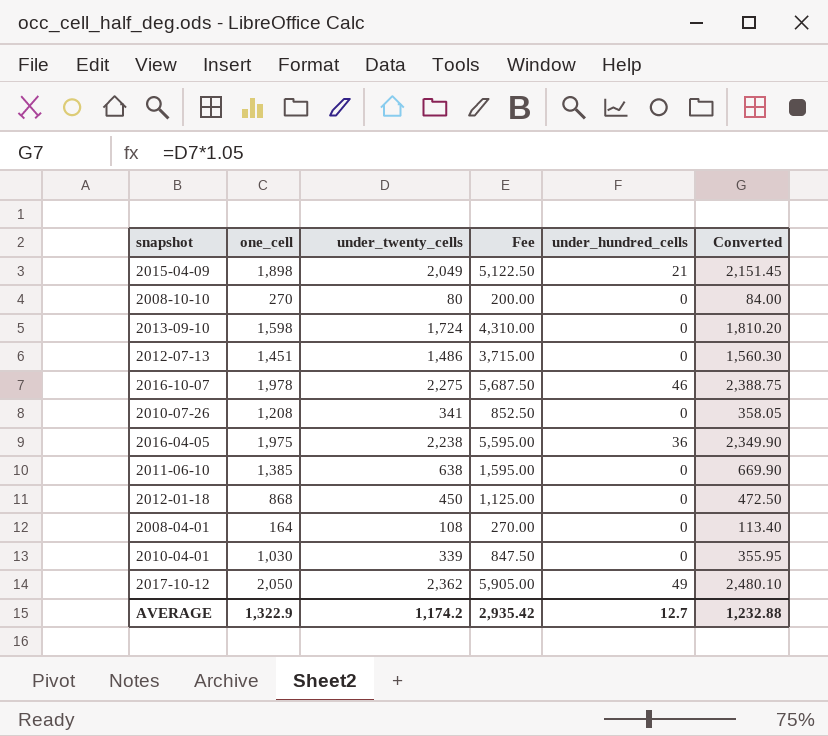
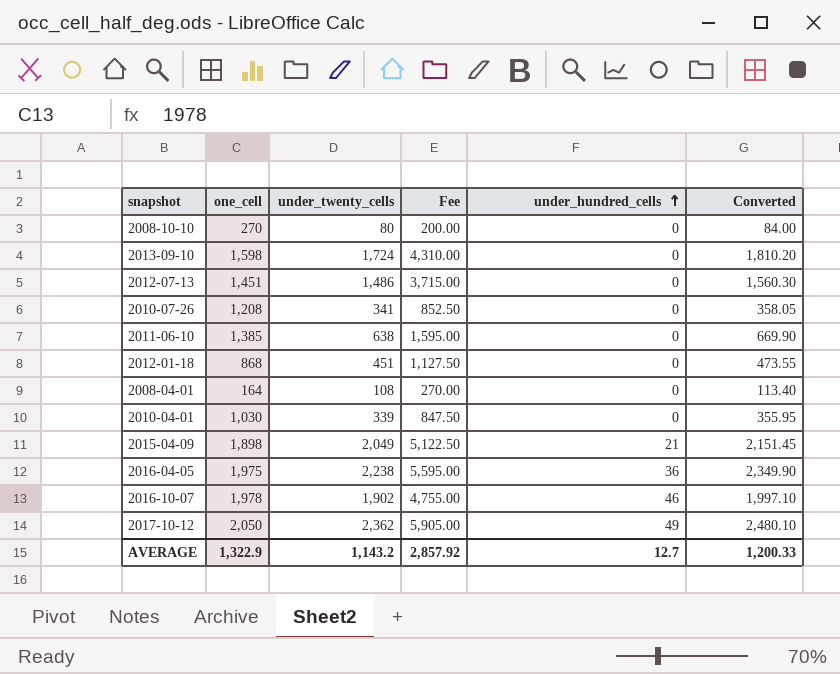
row order: none -> under_hundred_cells ascending
2012-01-18 | under_twenty_cells: 450 -> 451
2012-01-18 | Fee: 1,125.00 -> 1,127.50
2012-01-18 | Converted: 472.50 -> 473.55
2016-10-07 | under_twenty_cells: 2,275 -> 1,902
2016-10-07 | Fee: 5,687.50 -> 4,755.00
2016-10-07 | Converted: 2,388.75 -> 1,997.10
AVERAGE | under_twenty_cells: 1,174.2 -> 1,143.2
AVERAGE | Fee: 2,935.42 -> 2,857.92
AVERAGE | Converted: 1,232.88 -> 1,200.33

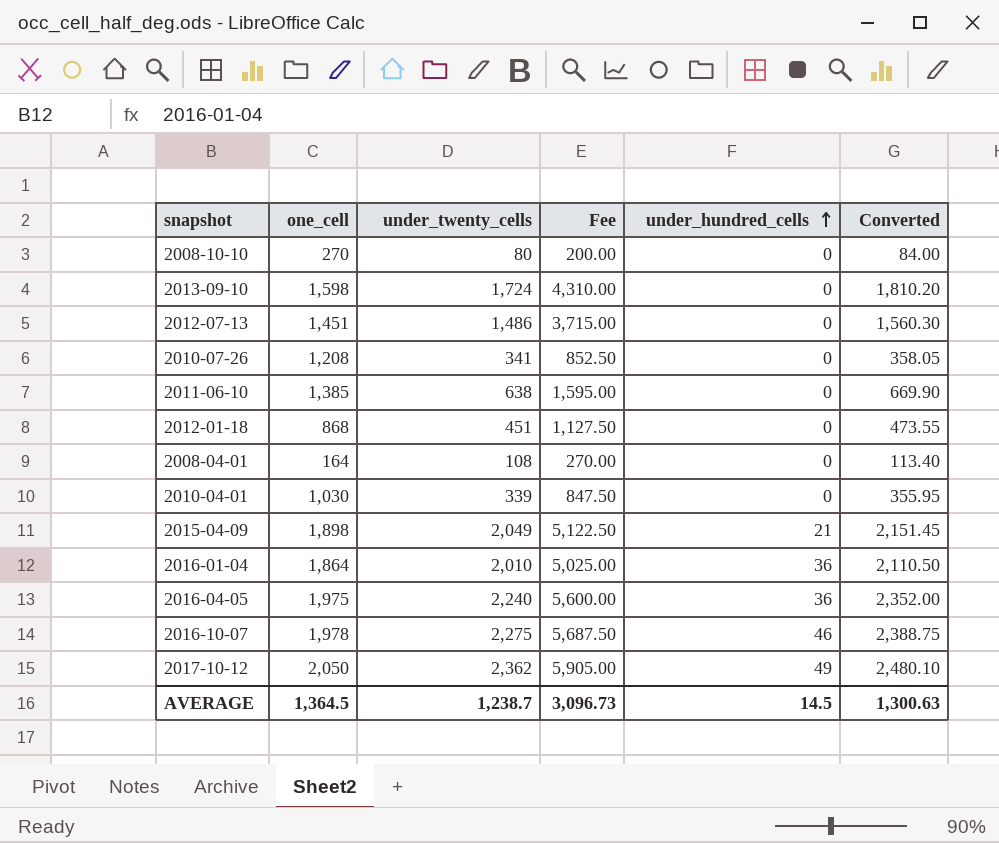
row 2016-01-04: none -> 1,864 | 2,010 | 5,025.00 | 36 | 2,110.50
2016-04-05 | under_twenty_cells: 2,238 -> 2,240
2016-04-05 | Fee: 5,595.00 -> 5,600.00
2016-04-05 | Converted: 2,349.90 -> 2,352.00
2016-10-07 | under_twenty_cells: 1,902 -> 2,275
2016-10-07 | Fee: 4,755.00 -> 5,687.50
2016-10-07 | Converted: 1,997.10 -> 2,388.75
AVERAGE | one_cell: 1,322.9 -> 1,364.5
AVERAGE | under_twenty_cells: 1,143.2 -> 1,238.7
AVERAGE | Fee: 2,857.92 -> 3,096.73
AVERAGE | under_hundred_cells: 12.7 -> 14.5
AVERAGE | Converted: 1,200.33 -> 1,300.63

